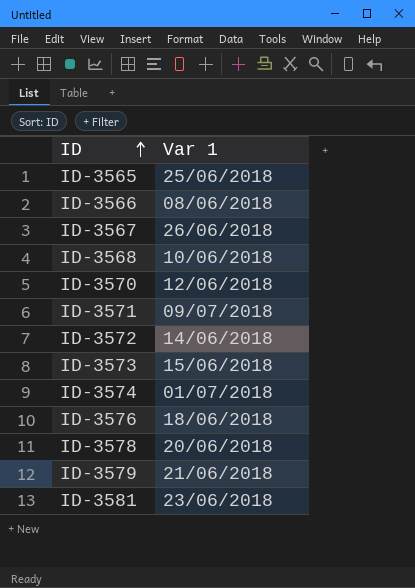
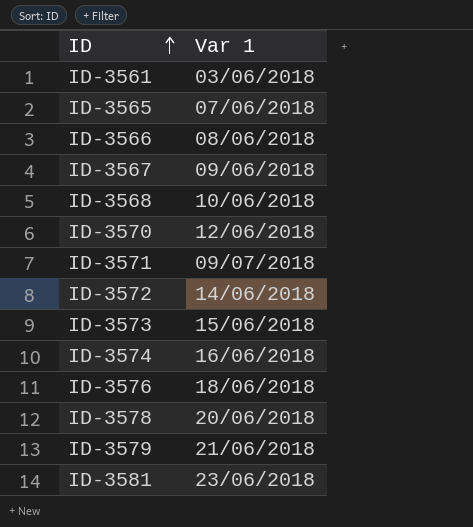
row ID-3561: none -> 03/06/2018
ID-3565 | Var 1: 25/06/2018 -> 07/06/2018
ID-3567 | Var 1: 26/06/2018 -> 09/06/2018
ID-3574 | Var 1: 01/07/2018 -> 16/06/2018

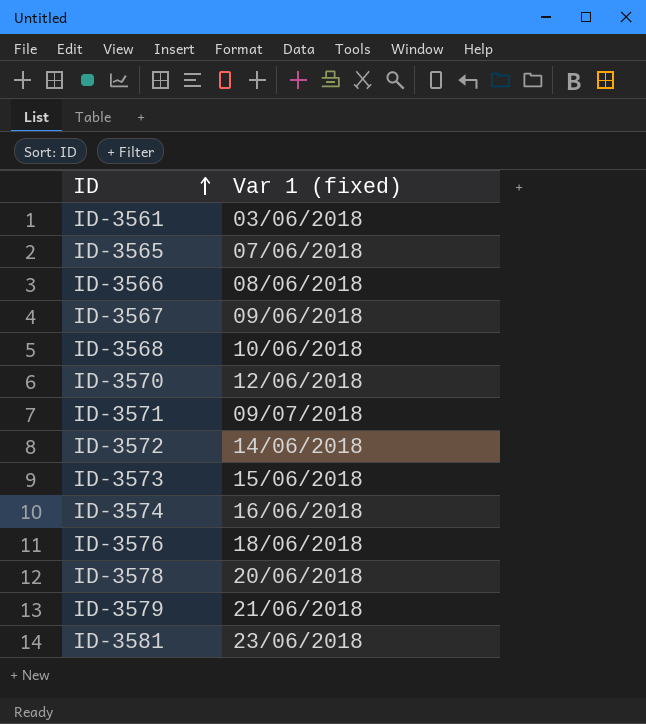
column name: Var 1 -> Var 1 (fixed)

